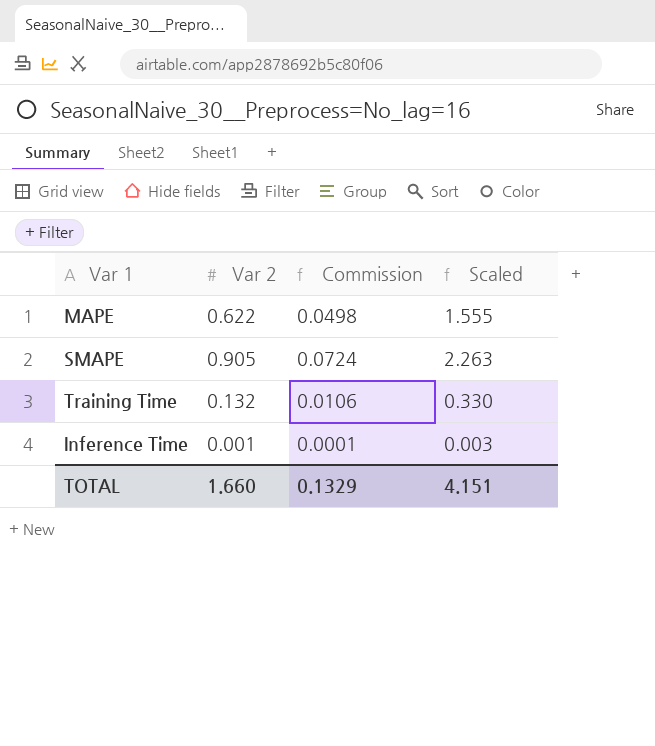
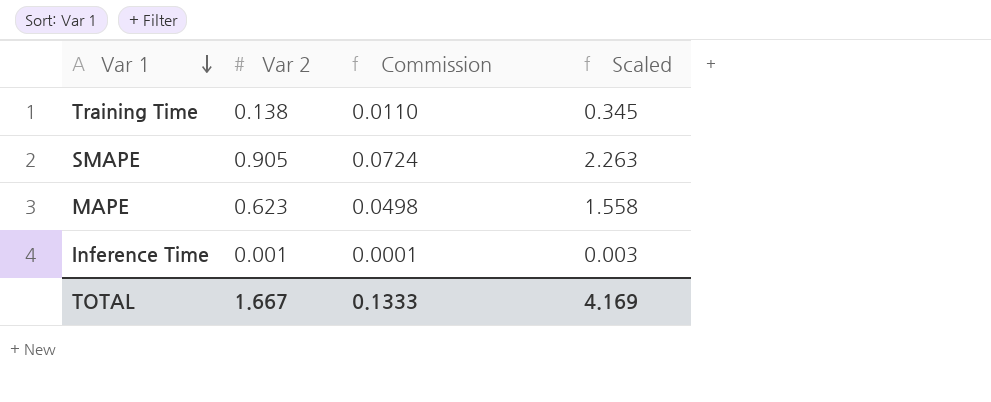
row order: none -> Var 1 descending
Training Time | Var 2: 0.132 -> 0.138
Training Time | Commission: 0.0106 -> 0.0110
Training Time | Scaled: 0.330 -> 0.345
MAPE | Var 2: 0.622 -> 0.623
MAPE | Scaled: 1.555 -> 1.558
TOTAL | Var 2: 1.660 -> 1.667
TOTAL | Commission: 0.1329 -> 0.1333
TOTAL | Scaled: 4.151 -> 4.169

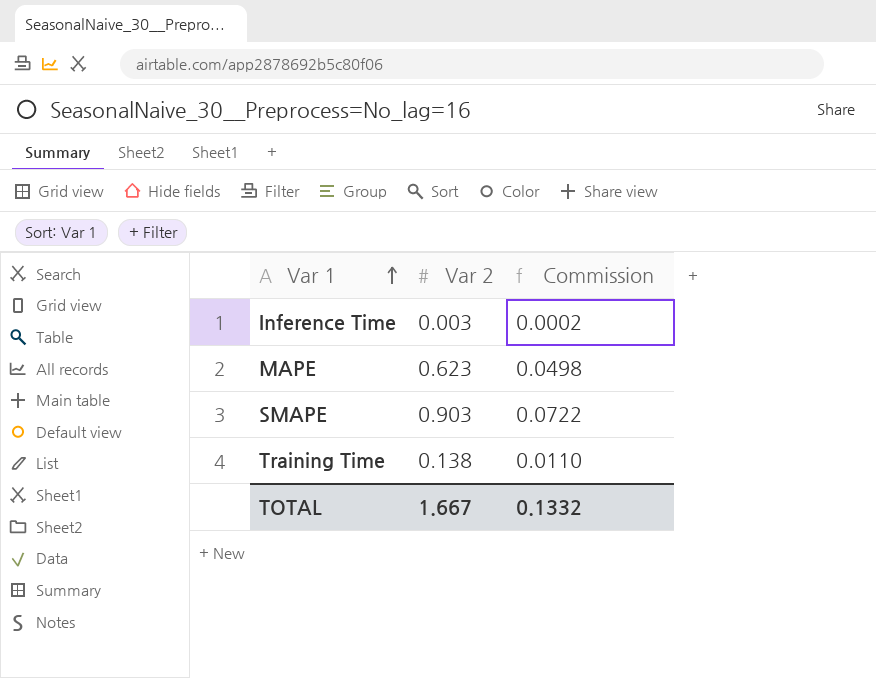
row order: Var 1 descending -> Var 1 ascending
column Scaled | formula: [Var 2] * 2.5 -> none
Inference Time | Var 2: 0.001 -> 0.003
Inference Time | Commission: 0.0001 -> 0.0002
SMAPE | Var 2: 0.905 -> 0.903
SMAPE | Commission: 0.0724 -> 0.0722
TOTAL | Commission: 0.1333 -> 0.1332

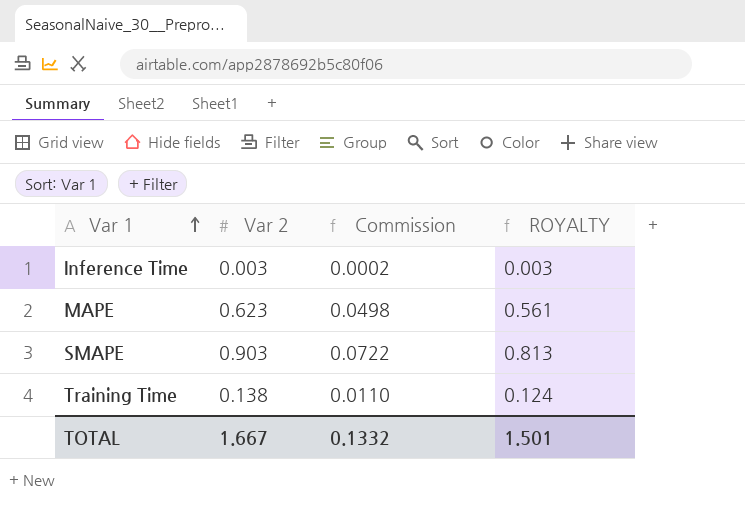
column ROYALTY | formula: none -> [Var 2] * 0.9

